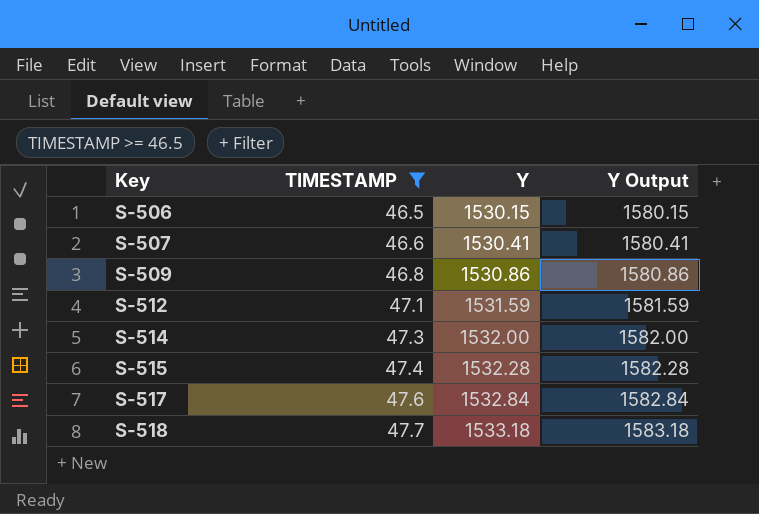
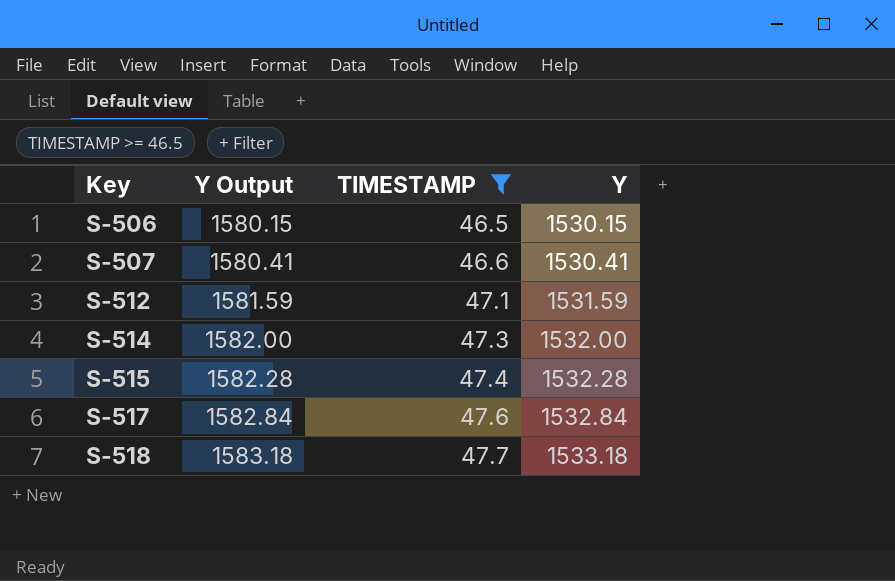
column Y Output | position: 4 -> 2
row S-509: 46.8 | 1530.86 | 1580.86 -> none

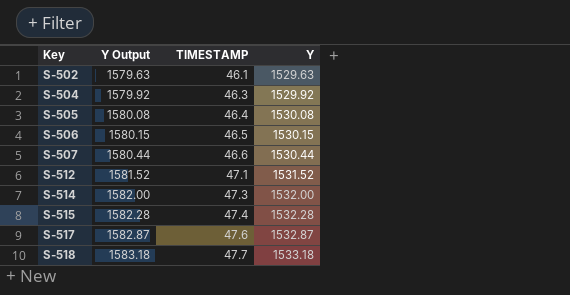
filter: TIMESTAMP >= 46.5 -> none
S-507 | Y Output: 1580.41 -> 1580.44
S-507 | Y: 1530.41 -> 1530.44
S-512 | Y Output: 1581.59 -> 1581.52
S-512 | Y: 1531.59 -> 1531.52
S-517 | Y Output: 1582.84 -> 1582.87
S-517 | Y: 1532.84 -> 1532.87

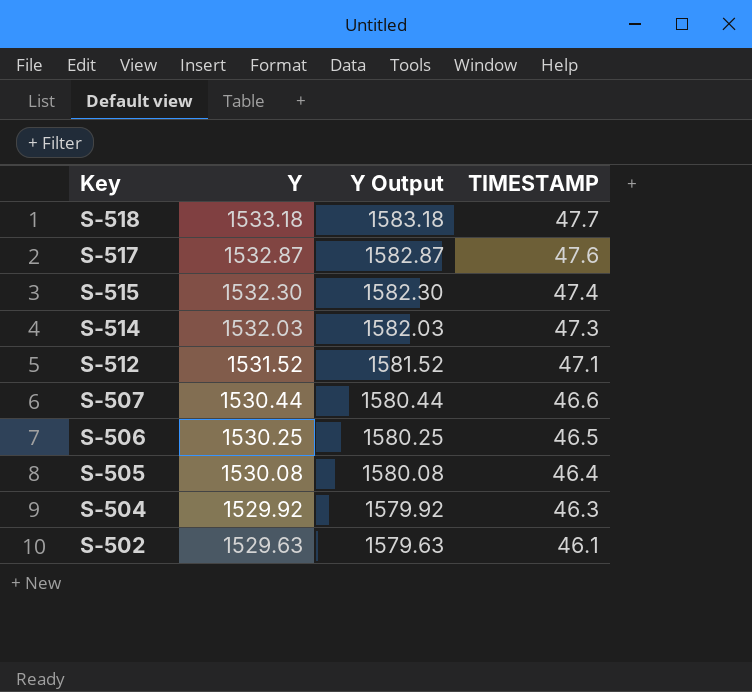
row order: Key ascending -> Key descending
column Y | position: 4 -> 2
S-515 | Y: 1532.28 -> 1532.30
S-515 | Y Output: 1582.28 -> 1582.30
S-514 | Y: 1532.00 -> 1532.03
S-514 | Y Output: 1582.00 -> 1582.03
S-506 | Y: 1530.15 -> 1530.25
S-506 | Y Output: 1580.15 -> 1580.25

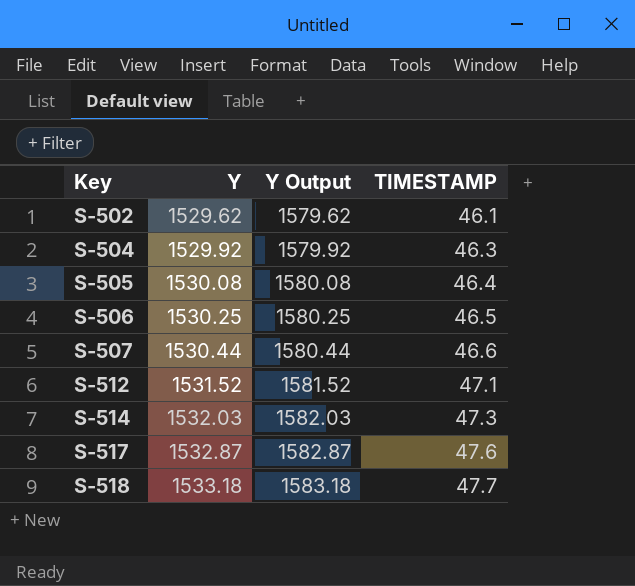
row order: Key descending -> Key ascending
row S-515: 1532.30 | 1582.30 | 47.4 -> none
S-502 | Y: 1529.63 -> 1529.62
S-502 | Y Output: 1579.63 -> 1579.62

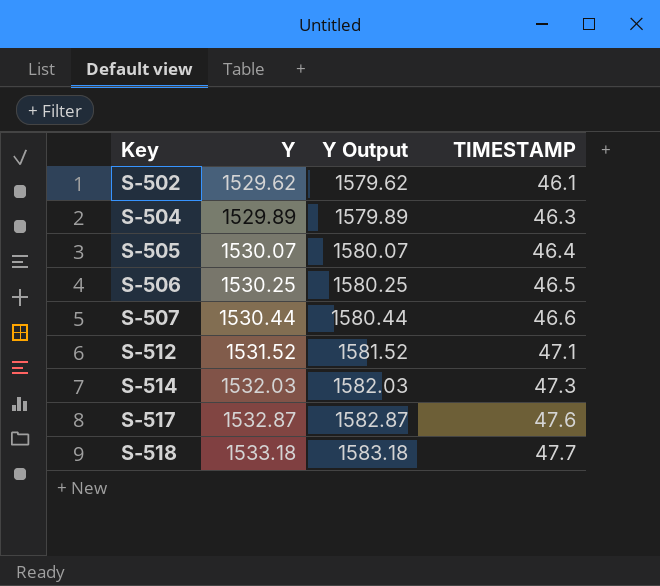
S-504 | Y: 1529.92 -> 1529.89
S-504 | Y Output: 1579.92 -> 1579.89
S-505 | Y: 1530.08 -> 1530.07
S-505 | Y Output: 1580.08 -> 1580.07

